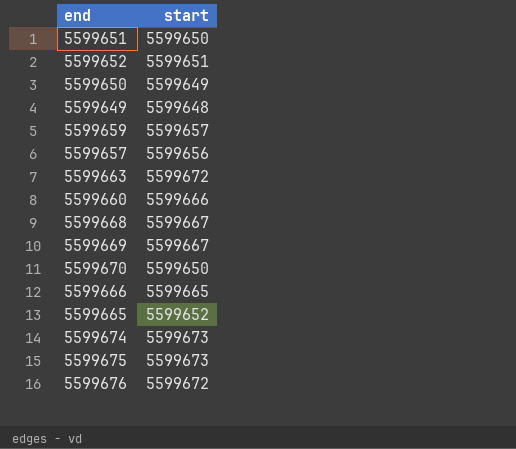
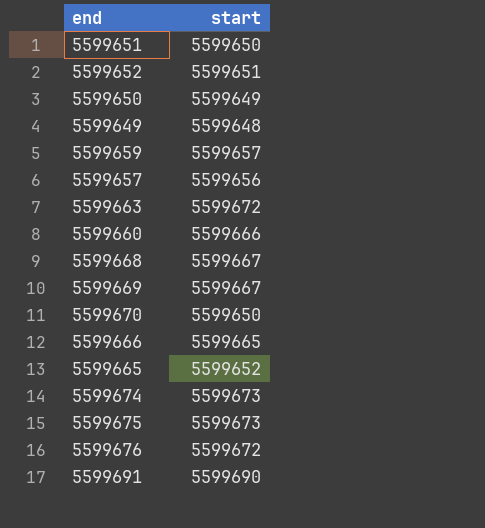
row 5599691: none -> 5599690

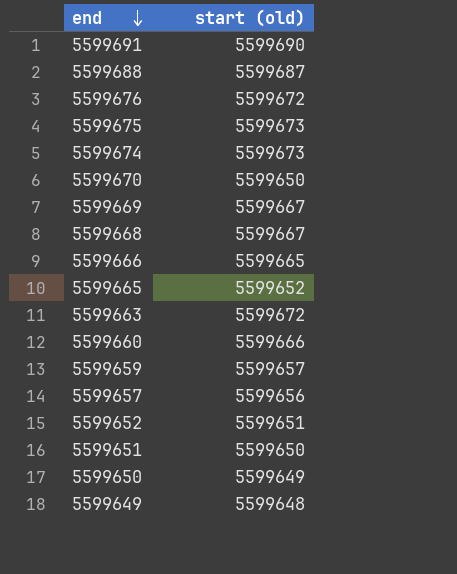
row order: none -> end descending
column name: start -> start (old)
row 5599688: none -> 5599687

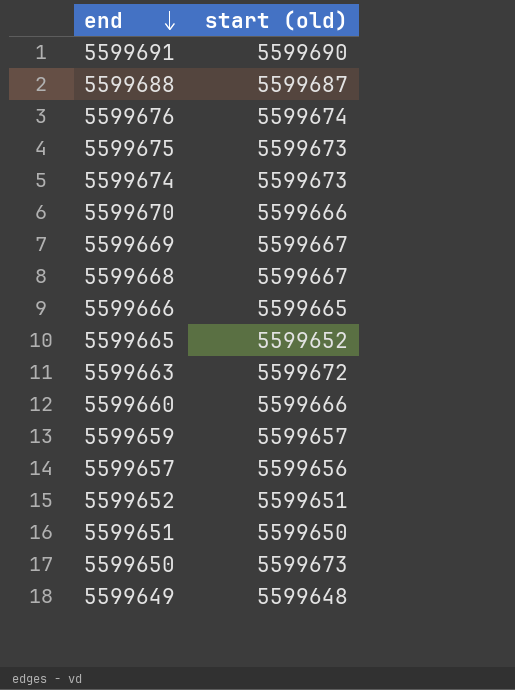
5599676 | start (old): 5599672 -> 5599674
5599670 | start (old): 5599650 -> 5599666
5599650 | start (old): 5599649 -> 5599673

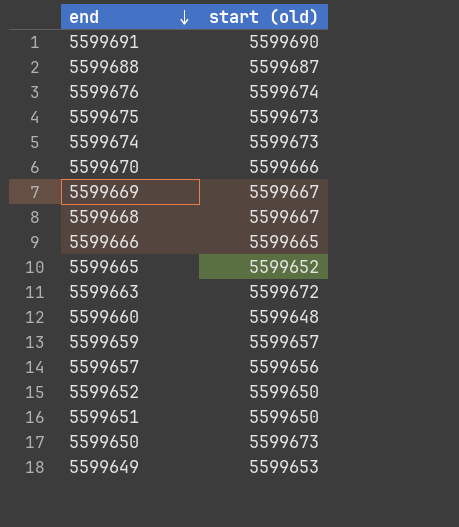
5599660 | start (old): 5599666 -> 5599648
5599652 | start (old): 5599651 -> 5599650
5599649 | start (old): 5599648 -> 5599653

